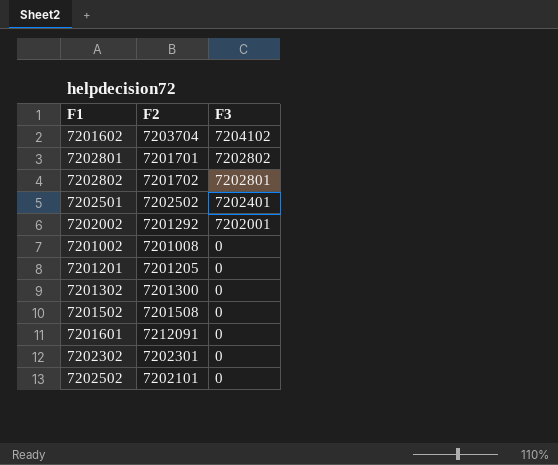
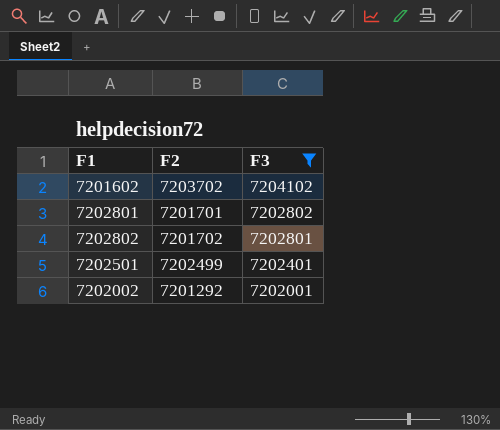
filter: none -> F3 != 0
7201602 | F2: 7203704 -> 7203702
7202501 | F2: 7202502 -> 7202499

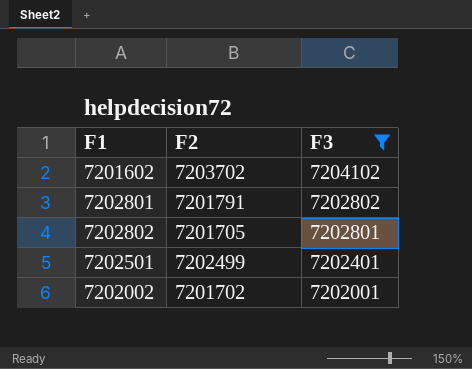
7202801 | F2: 7201701 -> 7201791
7202802 | F2: 7201702 -> 7201705
7202002 | F2: 7201292 -> 7201702

